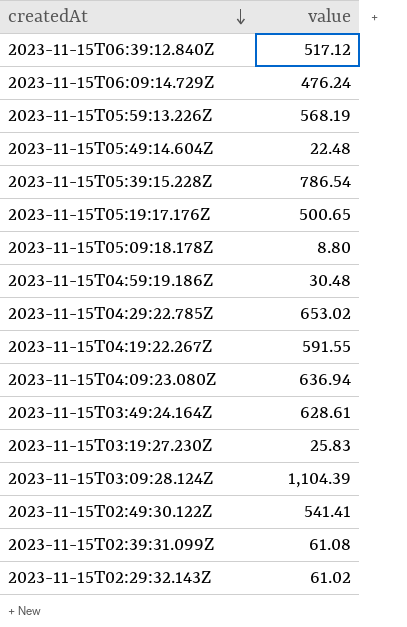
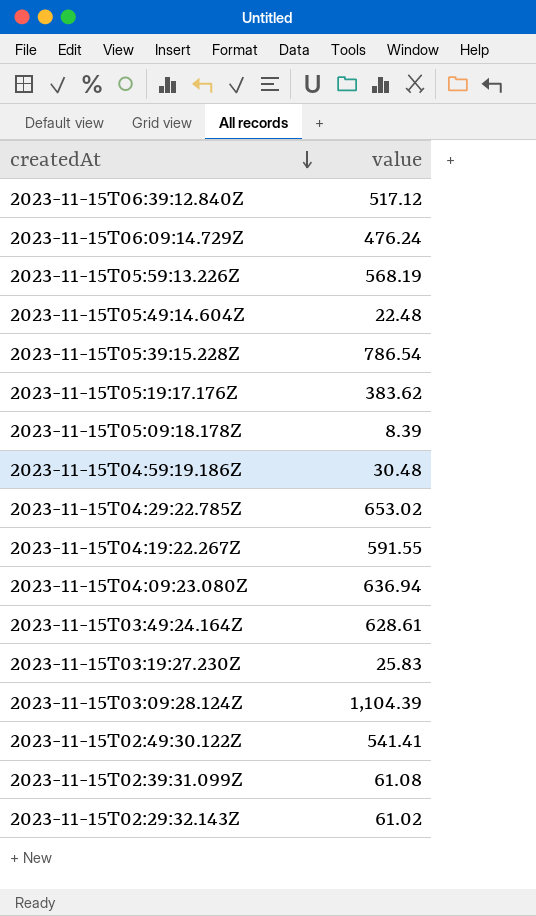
2023-11-15T05:19:17.176Z | value: 500.65 -> 383.62
2023-11-15T05:09:18.178Z | value: 8.80 -> 8.39

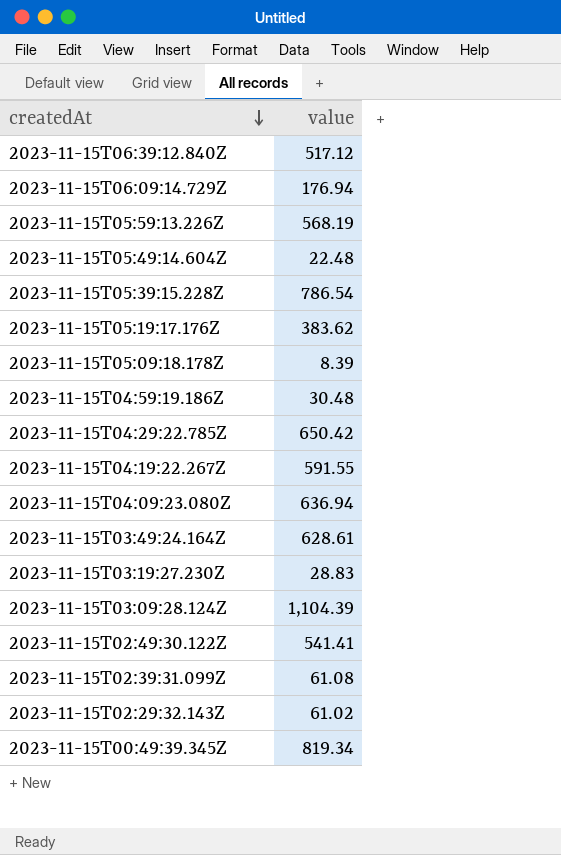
2023-11-15T06:09:14.729Z | value: 476.24 -> 176.94
2023-11-15T04:29:22.785Z | value: 653.02 -> 650.42
2023-11-15T03:19:27.230Z | value: 25.83 -> 28.83
row 2023-11-15T00:49:39.345Z: none -> 819.34

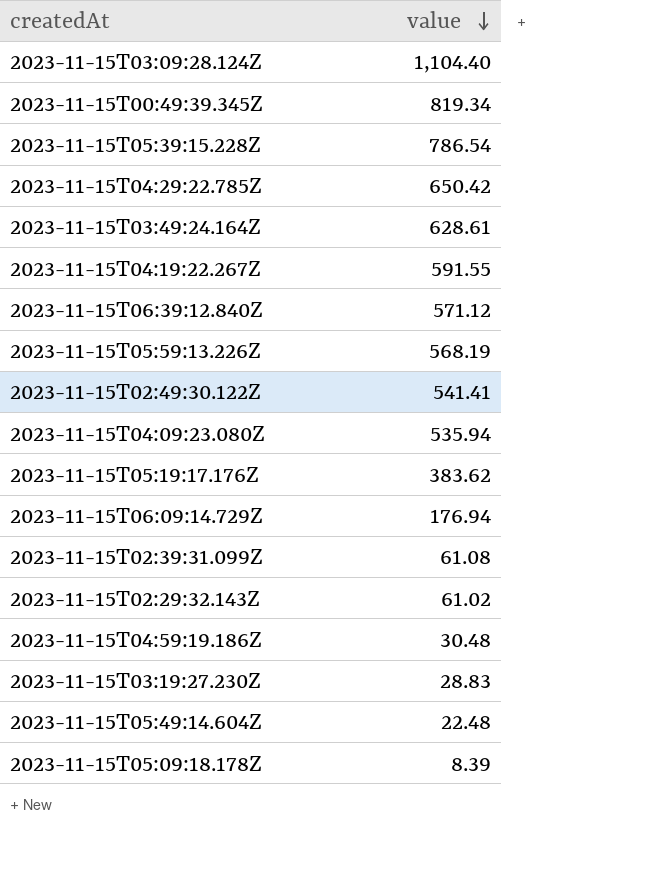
row order: createdAt descending -> value descending
2023-11-15T03:09:28.124Z | value: 1,104.39 -> 1,104.40
2023-11-15T06:39:12.840Z | value: 517.12 -> 571.12
2023-11-15T04:09:23.080Z | value: 636.94 -> 535.94

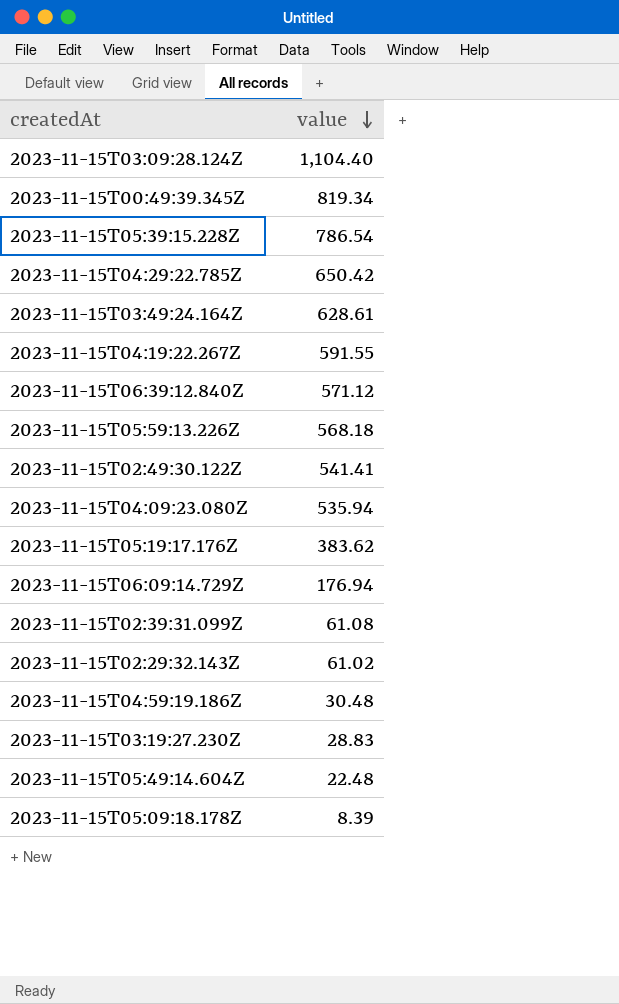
2023-11-15T05:59:13.226Z | value: 568.19 -> 568.18

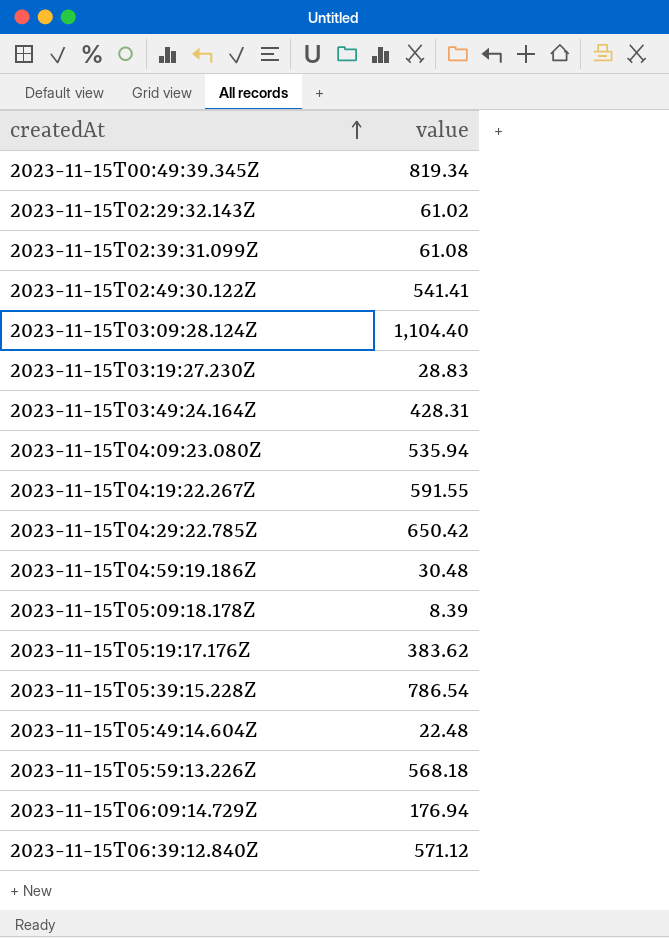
row order: value descending -> createdAt ascending
2023-11-15T03:49:24.164Z | value: 628.61 -> 428.31

